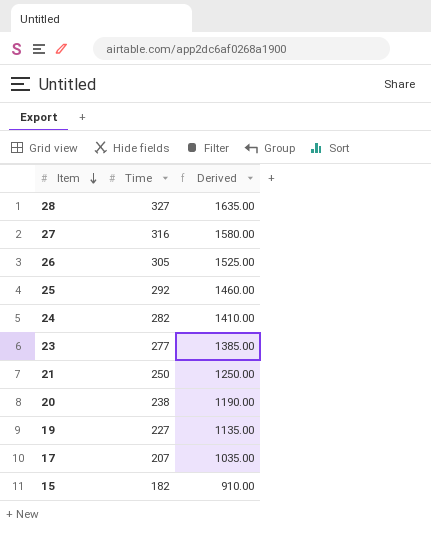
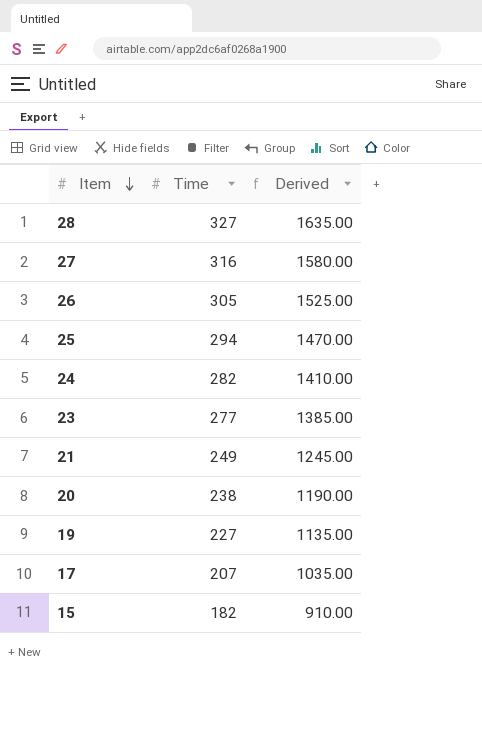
25 | Time: 292 -> 294
25 | Derived: 1460.00 -> 1470.00
21 | Time: 250 -> 249
21 | Derived: 1250.00 -> 1245.00

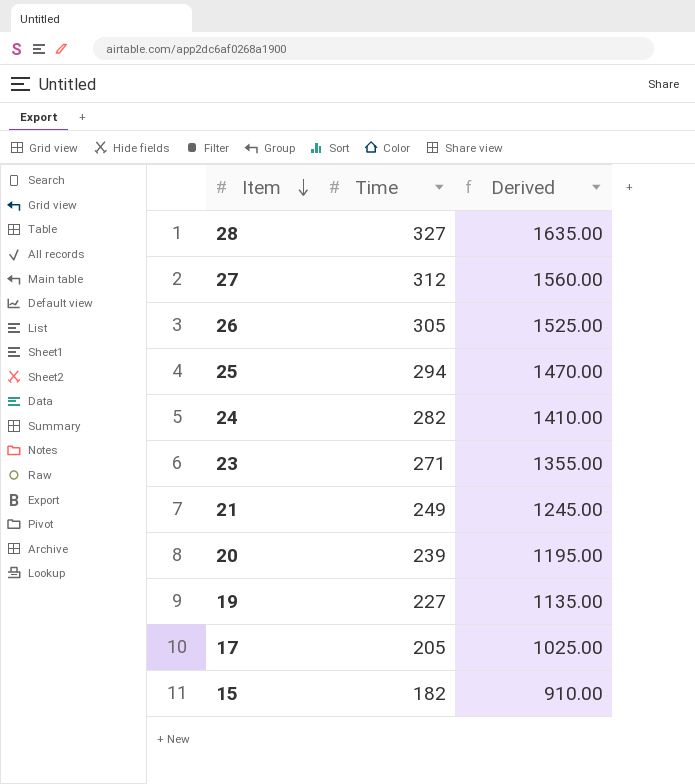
27 | Time: 316 -> 312
27 | Derived: 1580.00 -> 1560.00
23 | Time: 277 -> 271
23 | Derived: 1385.00 -> 1355.00
20 | Time: 238 -> 239
20 | Derived: 1190.00 -> 1195.00
17 | Time: 207 -> 205
17 | Derived: 1035.00 -> 1025.00

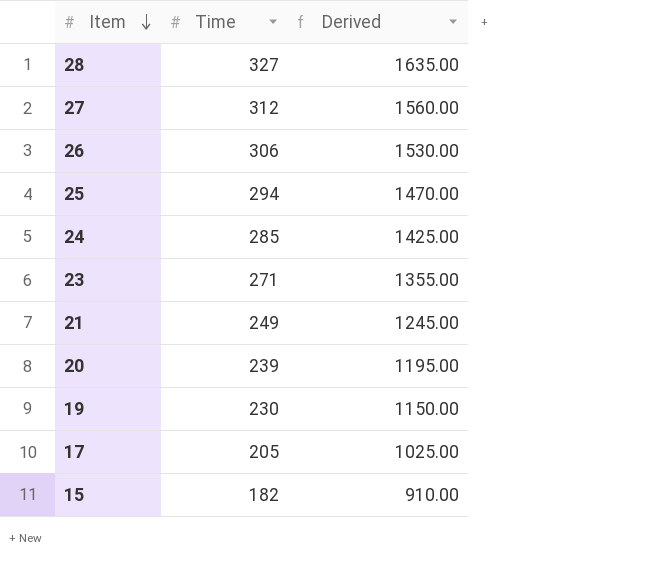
26 | Time: 305 -> 306
26 | Derived: 1525.00 -> 1530.00
24 | Time: 282 -> 285
24 | Derived: 1410.00 -> 1425.00
19 | Time: 227 -> 230
19 | Derived: 1135.00 -> 1150.00

